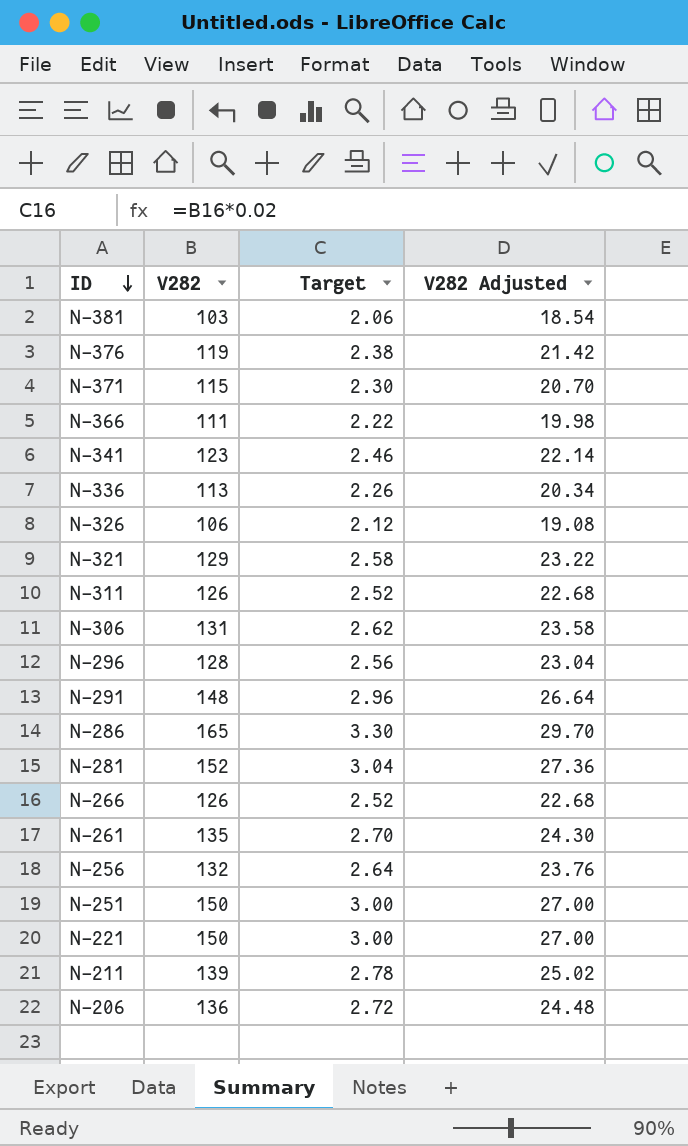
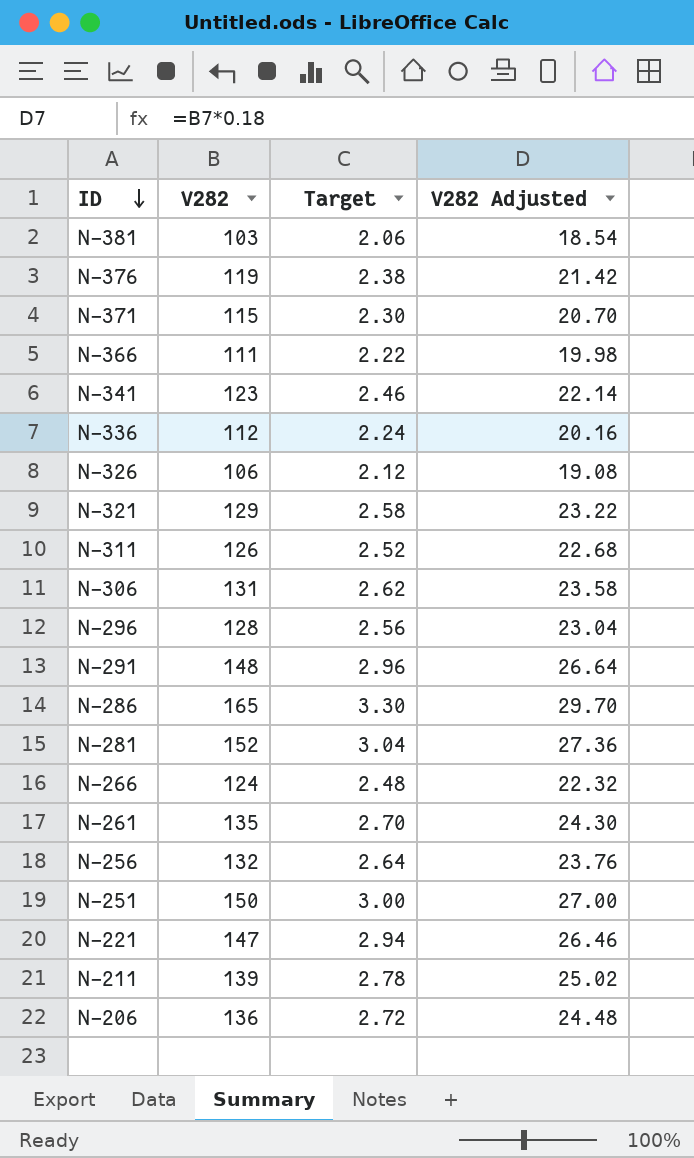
N-336 | V282: 113 -> 112
N-336 | Target: 2.26 -> 2.24
N-336 | V282 Adjusted: 20.34 -> 20.16
N-266 | V282: 126 -> 124
N-266 | Target: 2.52 -> 2.48
N-266 | V282 Adjusted: 22.68 -> 22.32
N-221 | V282: 150 -> 147
N-221 | Target: 3.00 -> 2.94
N-221 | V282 Adjusted: 27.00 -> 26.46

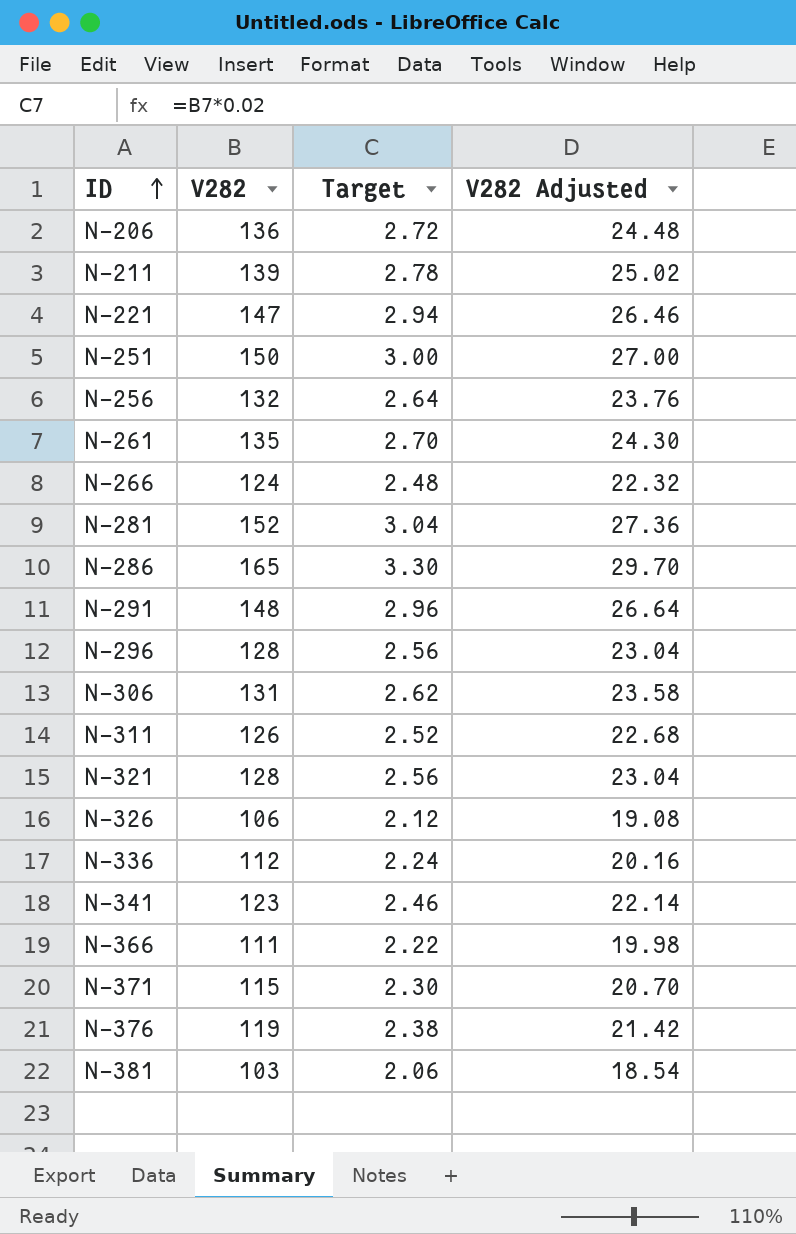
row order: ID descending -> ID ascending
N-321 | V282: 129 -> 128
N-321 | Target: 2.58 -> 2.56
N-321 | V282 Adjusted: 23.22 -> 23.04

